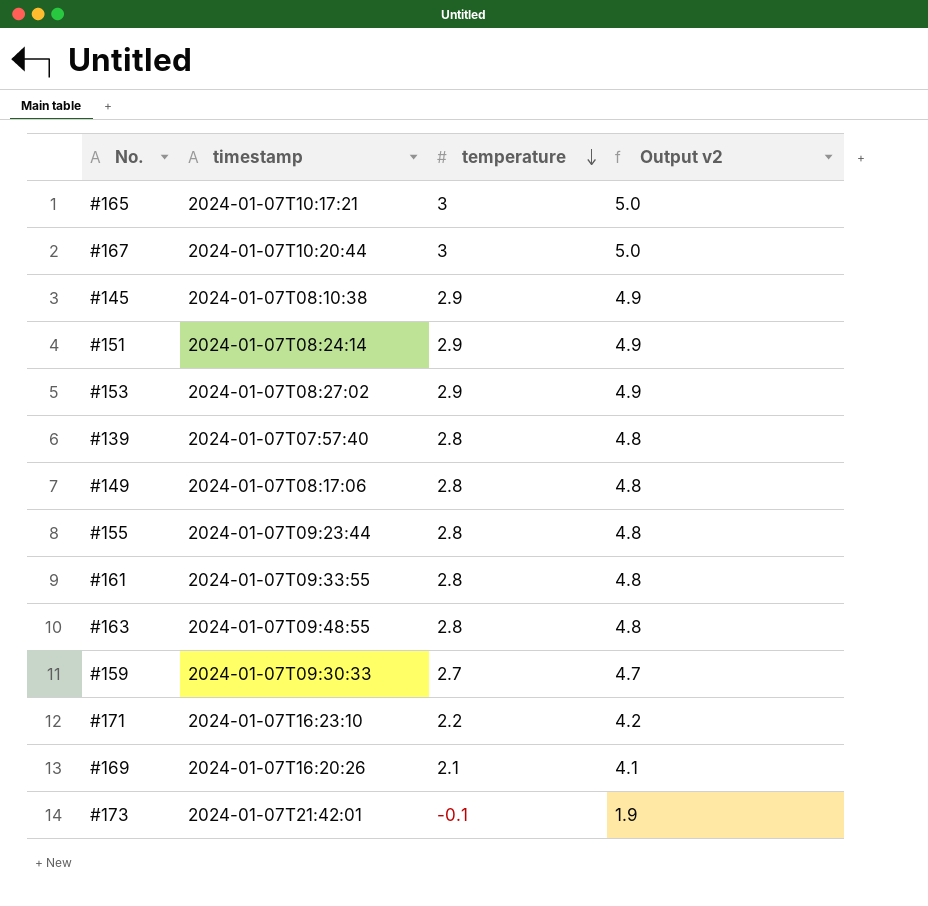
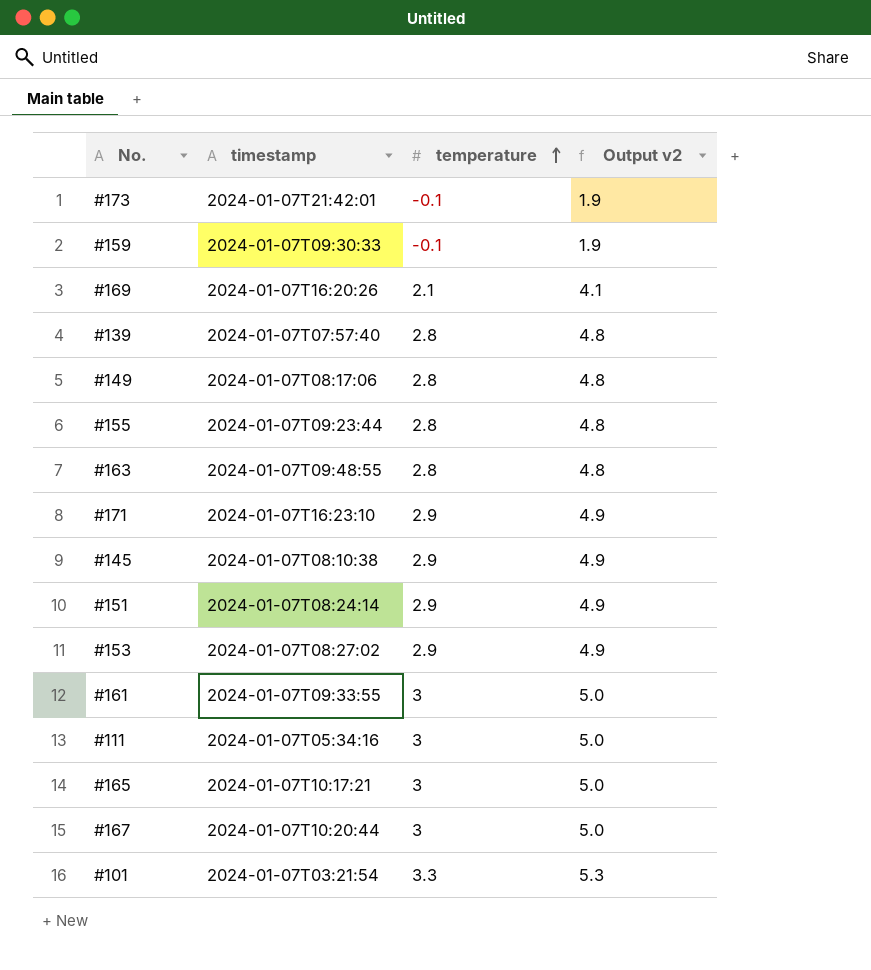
row order: temperature descending -> temperature ascending
#159 | temperature: 2.7 -> -0.1
#159 | Output v2: 4.7 -> 1.9
#171 | temperature: 2.2 -> 2.9
#171 | Output v2: 4.2 -> 4.9
#161 | temperature: 2.8 -> 3
#161 | Output v2: 4.8 -> 5.0
row #111: none -> 2024-01-07T05:34:16 | 3 | 5.0
row #101: none -> 2024-01-07T03:21:54 | 3.3 | 5.3

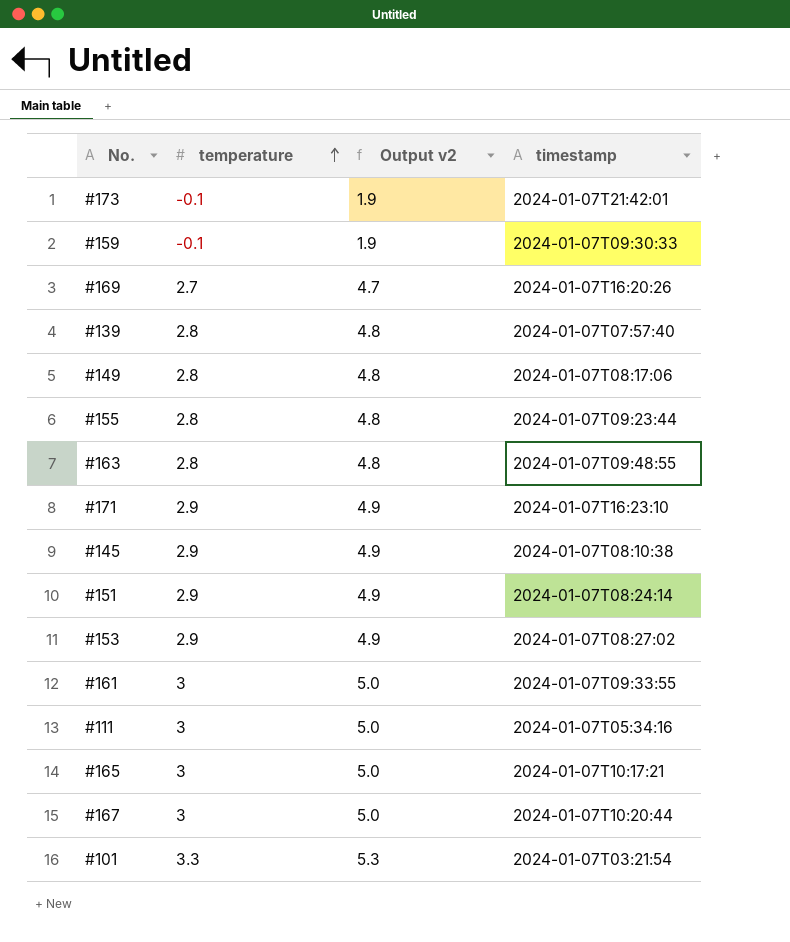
column timestamp | position: 2 -> 4
#169 | temperature: 2.1 -> 2.7
#169 | Output v2: 4.1 -> 4.7

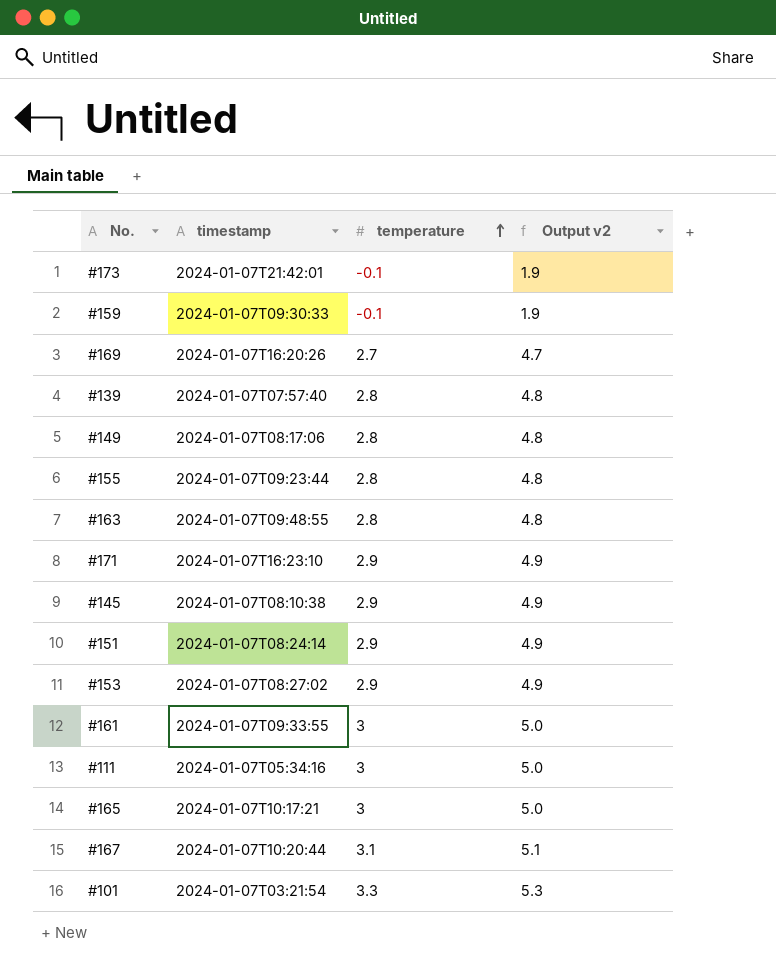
column timestamp | position: 4 -> 2
#167 | temperature: 3 -> 3.1
#167 | Output v2: 5.0 -> 5.1

